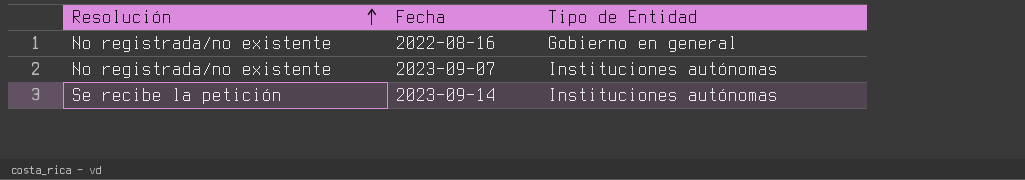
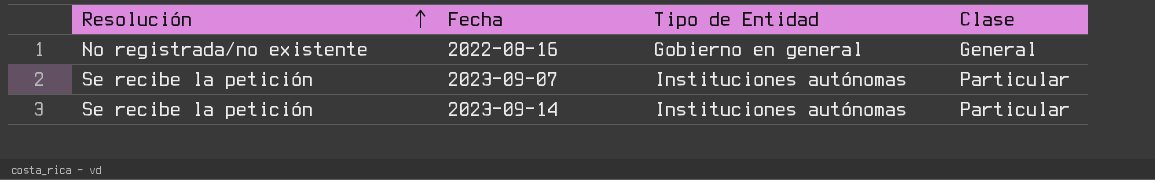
column Clase | position: none -> 4
2023-09-07 | Resolución: No registrada/no existente -> Se recibe la petición

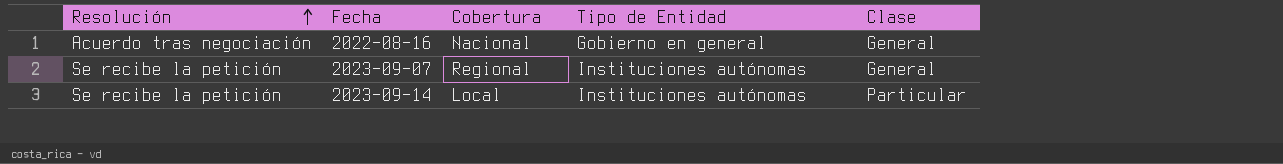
column Cobertura | position: none -> 3
2022-08-16 | Resolución: No registrada/no existente -> Acuerdo tras negociación
2023-09-07 | Clase: Particular -> General

